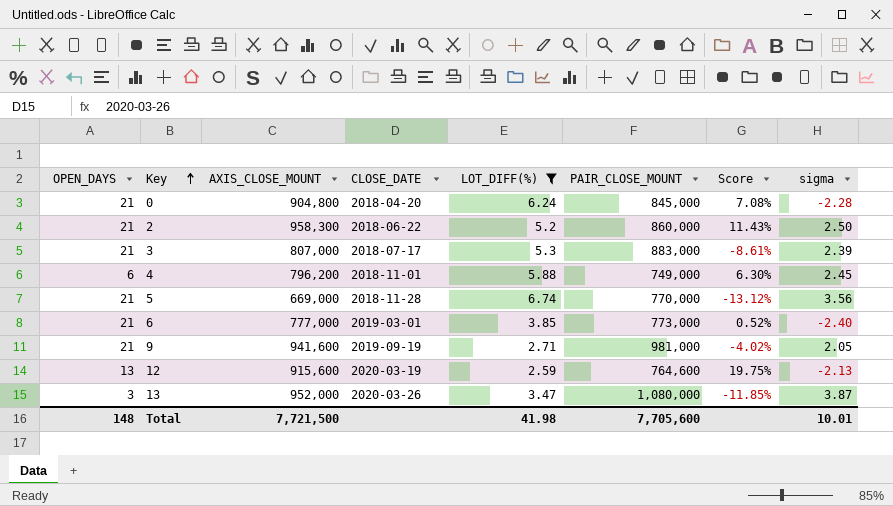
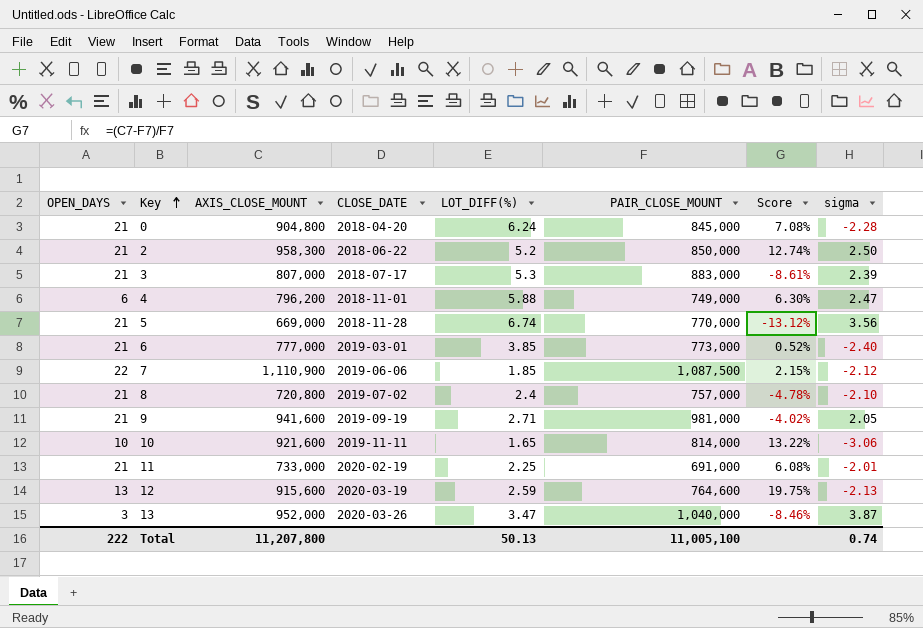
filter: LOT_DIFF(%) >= 2.59 -> none
2 | PAIR_CLOSE_MOUNT: 860,000 -> 850,000
2 | Score: 11.43% -> 12.74%
4 | sigma: 2.45 -> 2.47
13 | PAIR_CLOSE_MOUNT: 1,080,000 -> 1,040,000
13 | Score: -11.85% -> -8.46%
Total | OPEN_DAYS: 148 -> 222
Total | AXIS_CLOSE_MOUNT: 7,721,500 -> 11,207,800
Total | LOT_DIFF(%): 41.98 -> 50.13
Total | PAIR_CLOSE_MOUNT: 7,705,600 -> 11,005,100
Total | sigma: 10.01 -> 0.74

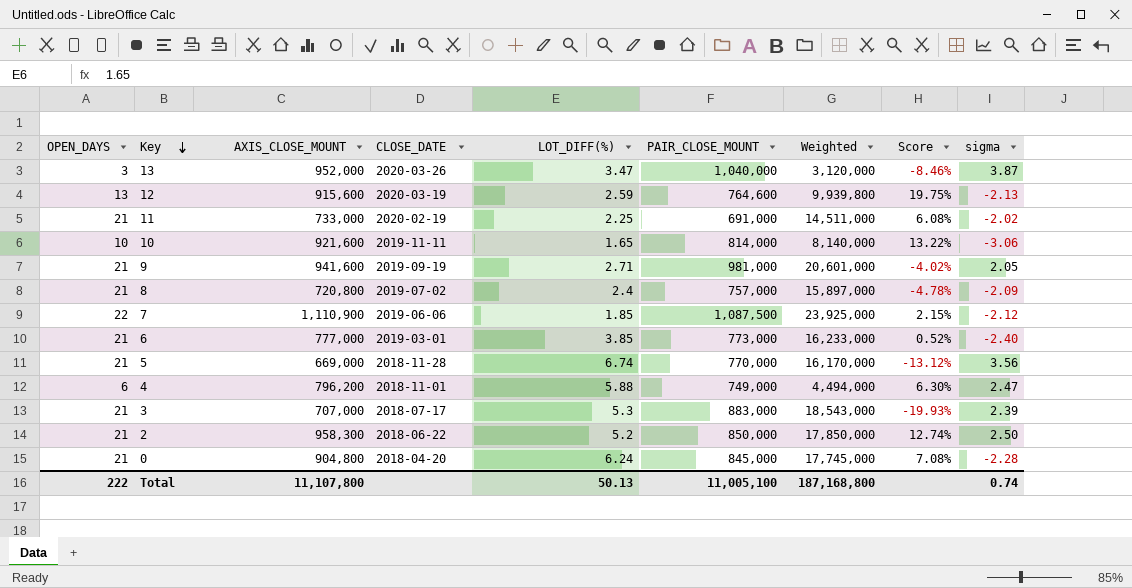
row order: Key ascending -> Key descending
column Weighted | formula: none -> [OPEN_DAYS] * [PAIR_CLOSE_MOUNT]
11 | sigma: -2.01 -> -2.02
8 | sigma: -2.10 -> -2.09
3 | AXIS_CLOSE_MOUNT: 807,000 -> 707,000
3 | Score: -8.61% -> -19.93%
Total | AXIS_CLOSE_MOUNT: 11,207,800 -> 11,107,800

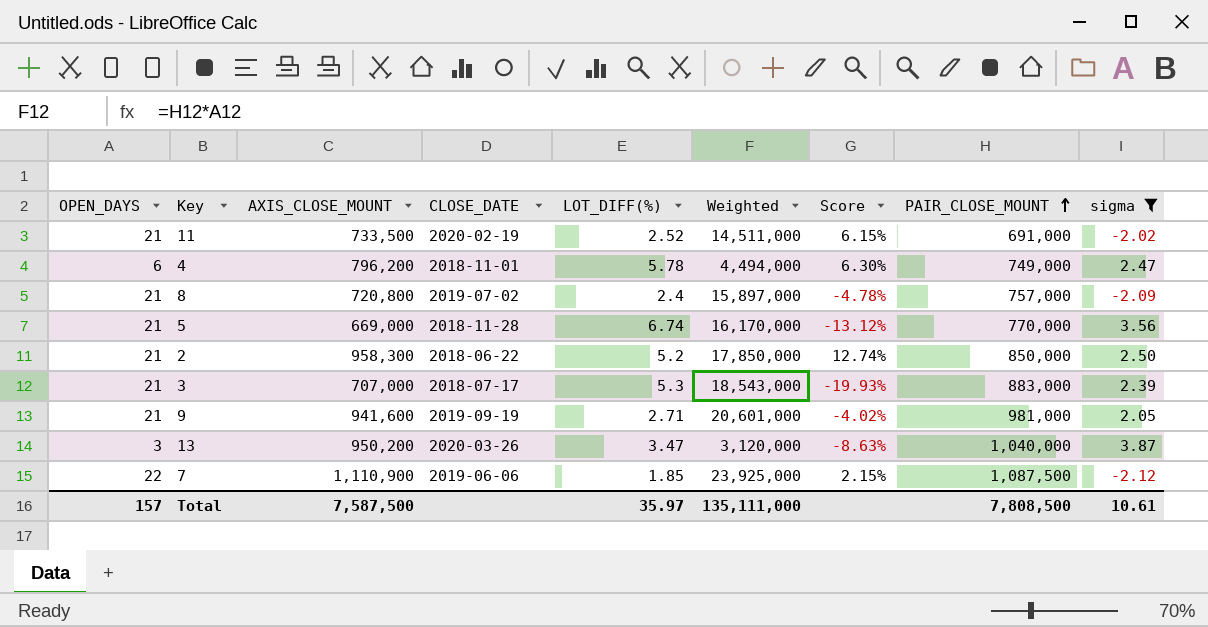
filter: none -> sigma >= -2.12
row order: Key descending -> PAIR_CLOSE_MOUNT ascending
column PAIR_CLOSE_MOUNT | position: 6 -> 8
11 | AXIS_CLOSE_MOUNT: 733,000 -> 733,500
11 | LOT_DIFF(%): 2.25 -> 2.52
11 | Score: 6.08% -> 6.15%
4 | LOT_DIFF(%): 5.88 -> 5.78
13 | AXIS_CLOSE_MOUNT: 952,000 -> 950,200
13 | Score: -8.46% -> -8.63%
Total | OPEN_DAYS: 222 -> 157
Total | AXIS_CLOSE_MOUNT: 11,107,800 -> 7,587,500
Total | LOT_DIFF(%): 50.13 -> 35.97
Total | Weighted: 187,168,800 -> 135,111,000
Total | PAIR_CLOSE_MOUNT: 11,005,100 -> 7,808,500
Total | sigma: 0.74 -> 10.61

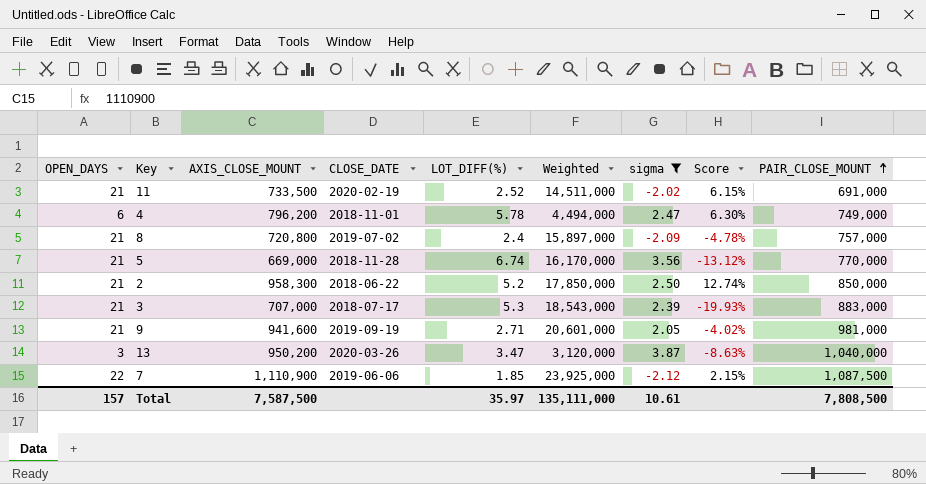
column sigma | position: 9 -> 7

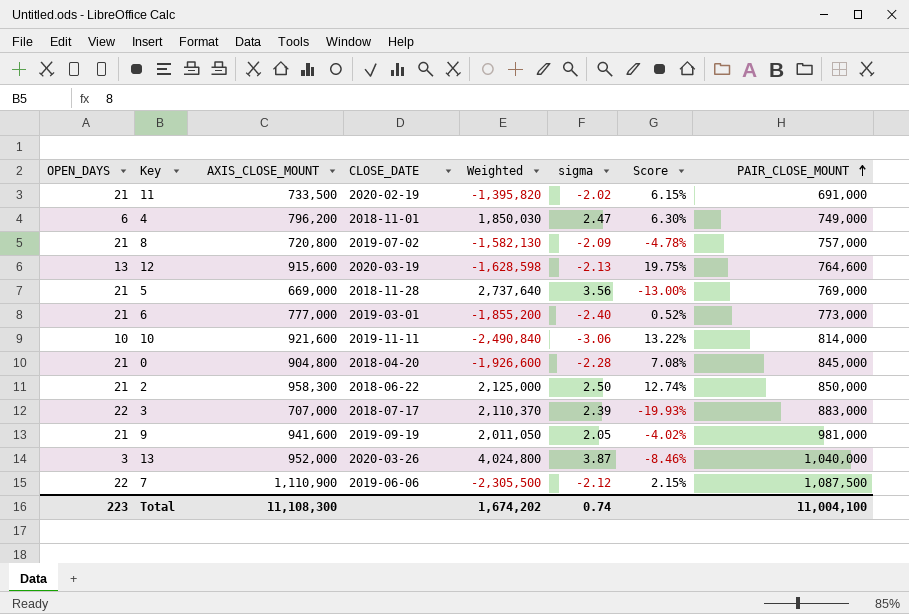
filter: sigma >= -2.12 -> none
column LOT_DIFF(%) | position: 5 -> none
column Weighted | formula: [OPEN_DAYS] * [PAIR_CLOSE_MOUNT] -> [sigma] * [PAIR_CLOSE_MOUNT]
5 | Score: -13.12% -> -13.00%
5 | PAIR_CLOSE_MOUNT: 770,000 -> 769,000
3 | OPEN_DAYS: 21 -> 22
13 | AXIS_CLOSE_MOUNT: 950,200 -> 952,000
13 | Score: -8.63% -> -8.46%
Total | OPEN_DAYS: 157 -> 223
Total | AXIS_CLOSE_MOUNT: 7,587,500 -> 11,108,300
Total | Weighted: 135,111,000 -> 1,674,202
Total | sigma: 10.61 -> 0.74
Total | PAIR_CLOSE_MOUNT: 7,808,500 -> 11,004,100

